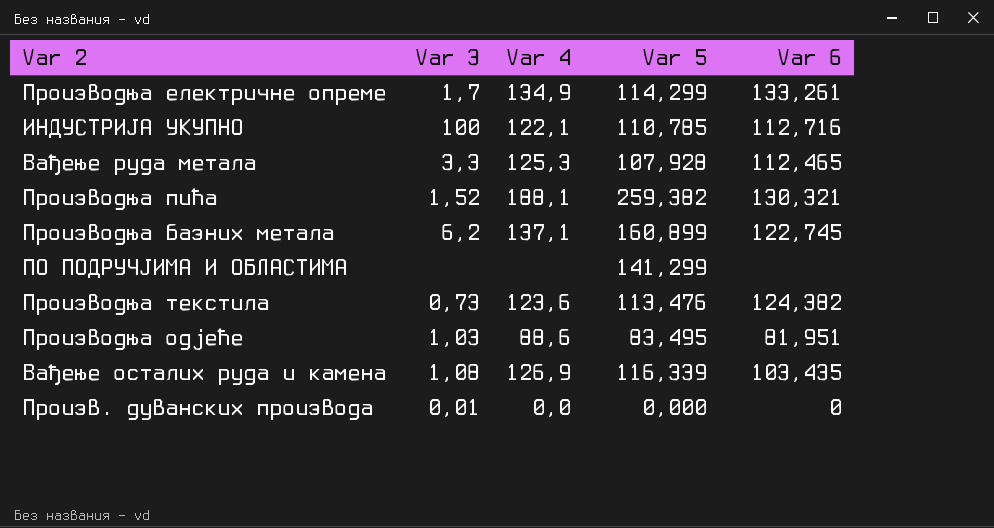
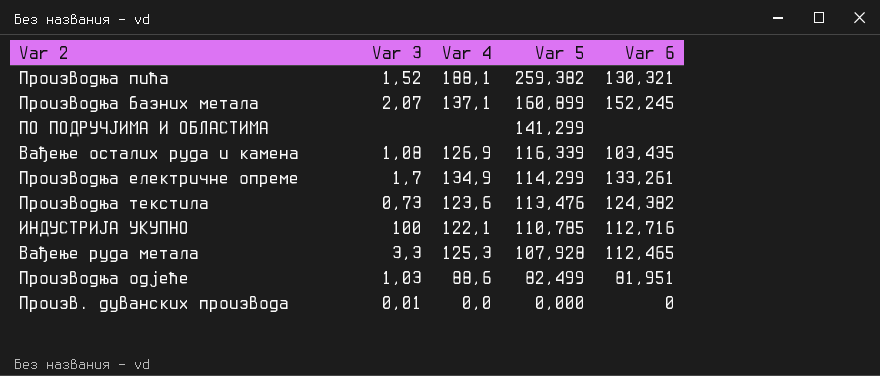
row order: none -> Var 5 descending
Производња базних метала | Var 3: 6,2 -> 2,07
Производња базних метала | Var 6: 122,745 -> 152,245
Производња одјеће | Var 5: 83,495 -> 82,499

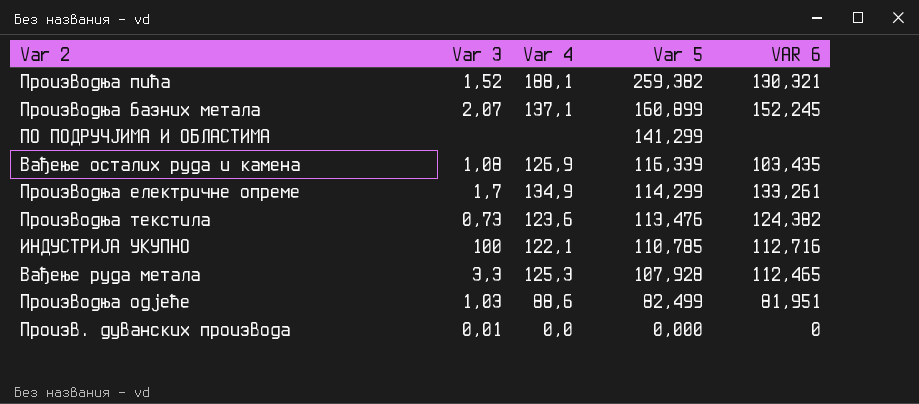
column name: Var 6 -> VAR 6

